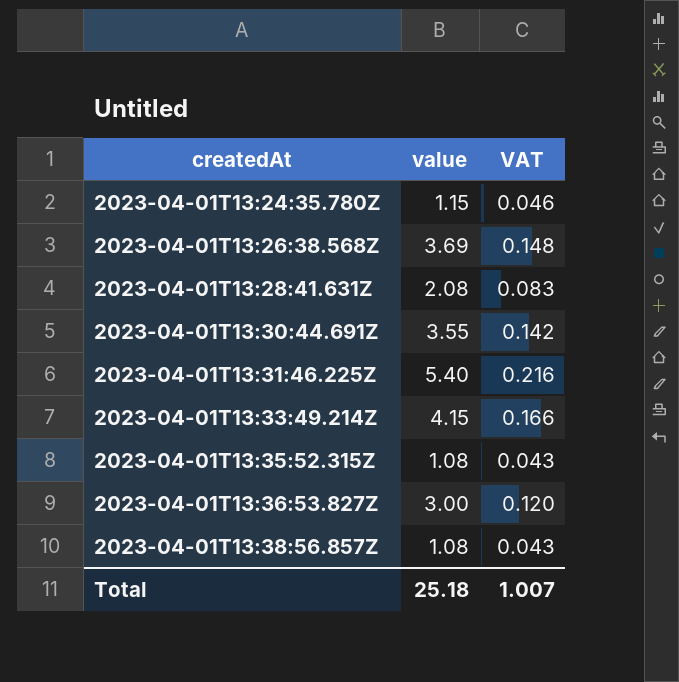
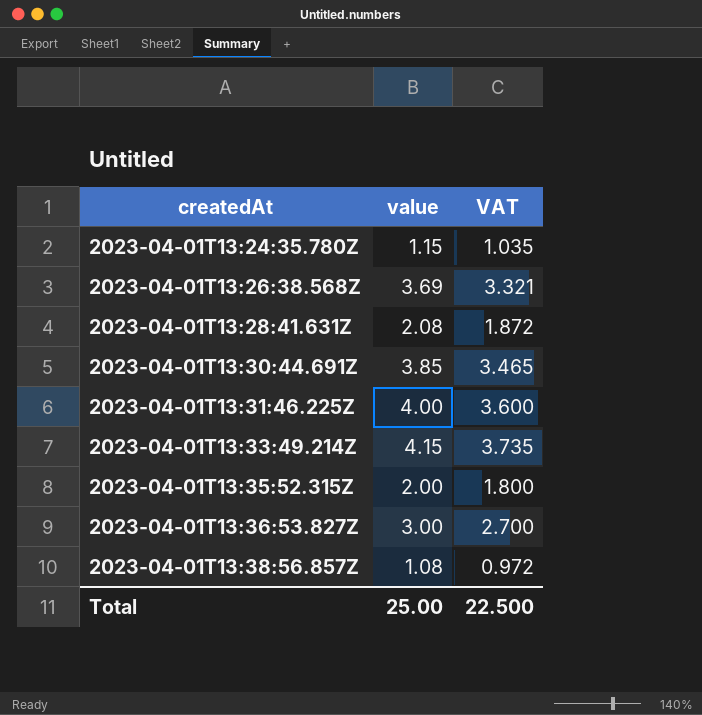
column VAT | formula: [value] * 0.04 -> [value] * 0.9
2023-04-01T13:30:44.691Z | value: 3.55 -> 3.85
2023-04-01T13:31:46.225Z | value: 5.40 -> 4.00
2023-04-01T13:35:52.315Z | value: 1.08 -> 2.00
Total | value: 25.18 -> 25.00
Total | VAT: 1.007 -> 22.500

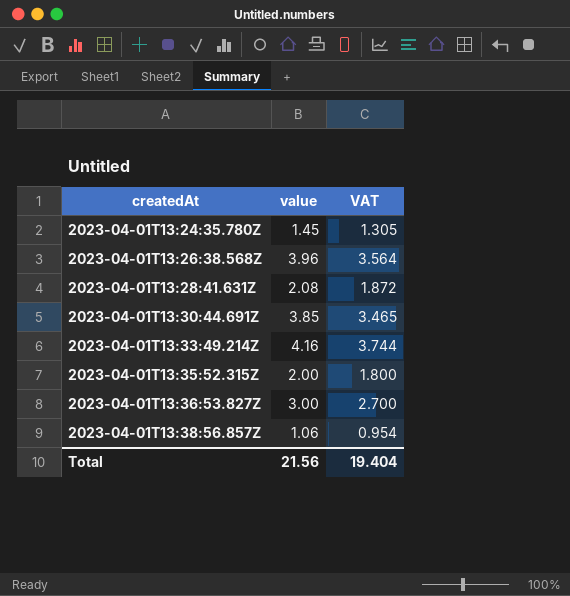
row 2023-04-01T13:31:46.225Z: 4.00 | 3.600 -> none
2023-04-01T13:24:35.780Z | value: 1.15 -> 1.45
2023-04-01T13:24:35.780Z | VAT: 1.035 -> 1.305
2023-04-01T13:26:38.568Z | value: 3.69 -> 3.96
2023-04-01T13:26:38.568Z | VAT: 3.321 -> 3.564
2023-04-01T13:33:49.214Z | value: 4.15 -> 4.16
2023-04-01T13:33:49.214Z | VAT: 3.735 -> 3.744
2023-04-01T13:38:56.857Z | value: 1.08 -> 1.06
2023-04-01T13:38:56.857Z | VAT: 0.972 -> 0.954
Total | value: 25.00 -> 21.56
Total | VAT: 22.500 -> 19.404

